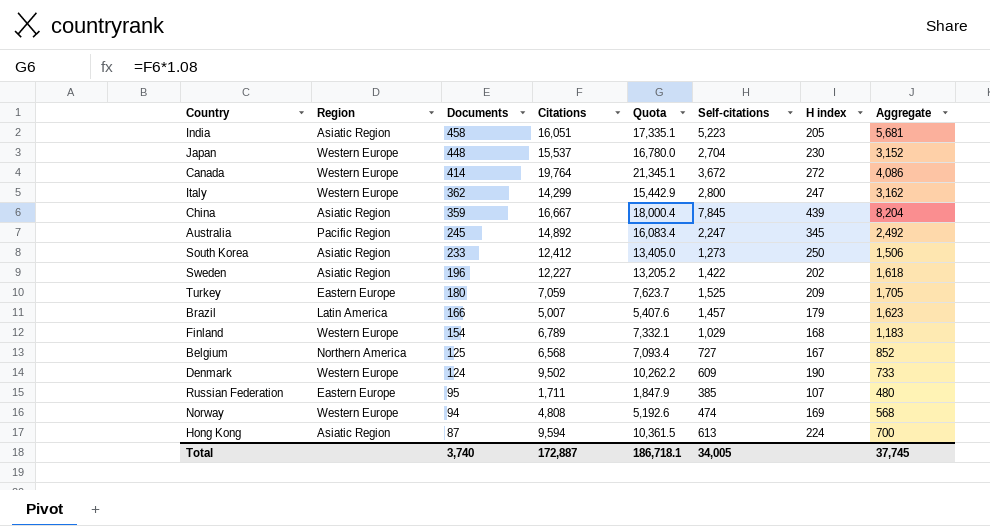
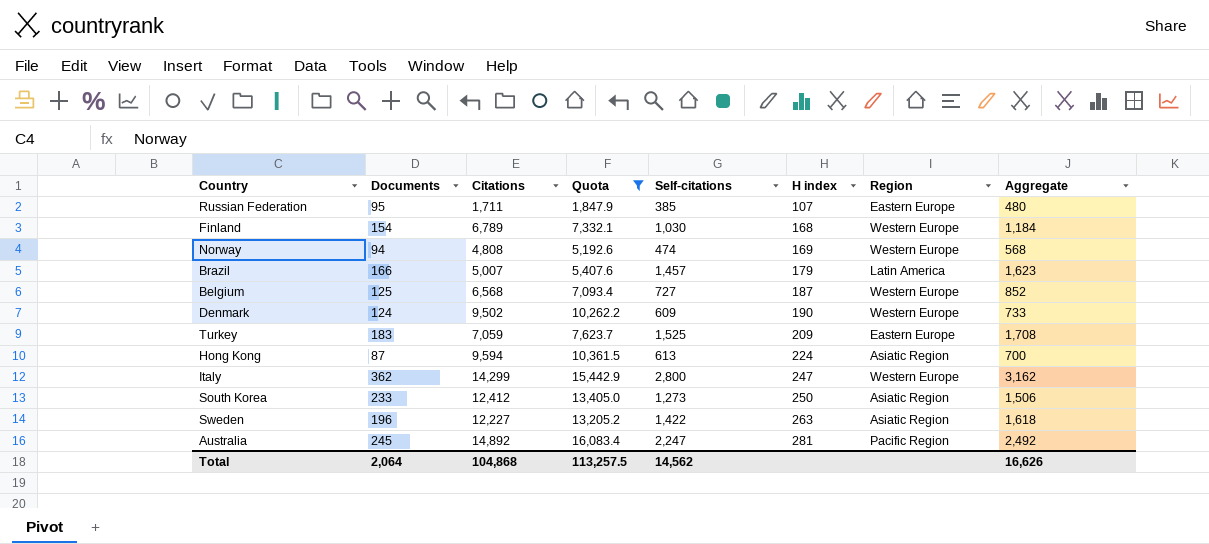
filter: none -> Quota <= 16,083.4
row order: Documents descending -> H index ascending
column Region | position: 2 -> 7
Finland | Self-citations: 1,029 -> 1,030
Finland | Aggregate: 1,183 -> 1,184
Belgium | H index: 167 -> 187
Belgium | Region: Northern America -> Western Europe
Turkey | Documents: 180 -> 183
Turkey | Aggregate: 1,705 -> 1,708
Sweden | H index: 202 -> 263
Australia | H index: 345 -> 281
Total | Documents: 3,740 -> 2,064
Total | Citations: 172,887 -> 104,868
Total | Quota: 186,718.1 -> 113,257.5
Total | Self-citations: 34,005 -> 14,562
Total | Aggregate: 37,745 -> 16,626

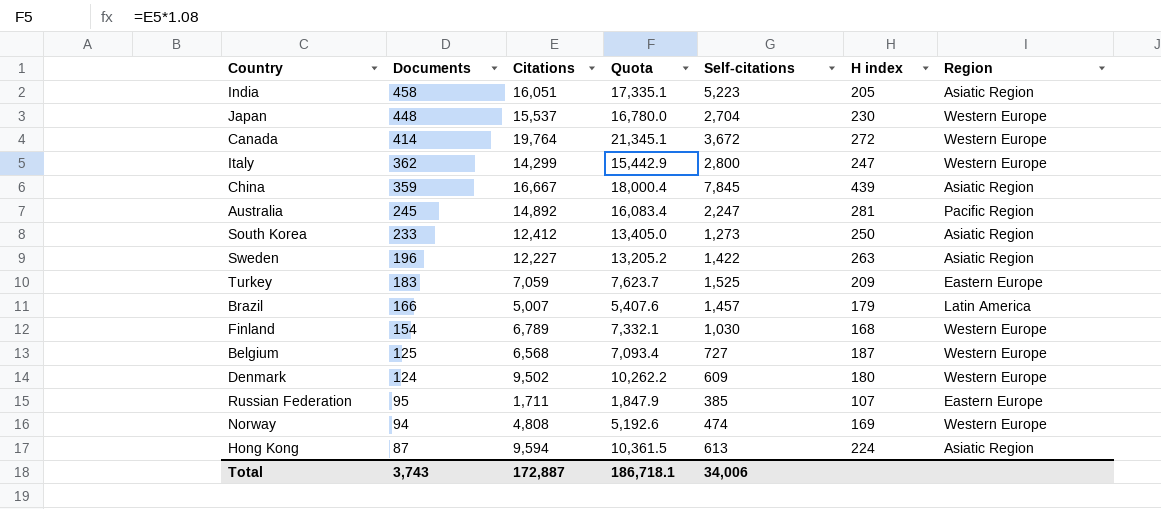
filter: Quota <= 16,083.4 -> none
row order: H index ascending -> Documents descending
column Aggregate | formula: [Documents] + [Self-citations] -> none
Denmark | H index: 190 -> 180
Total | Documents: 2,064 -> 3,743
Total | Citations: 104,868 -> 172,887
Total | Quota: 113,257.5 -> 186,718.1
Total | Self-citations: 14,562 -> 34,006

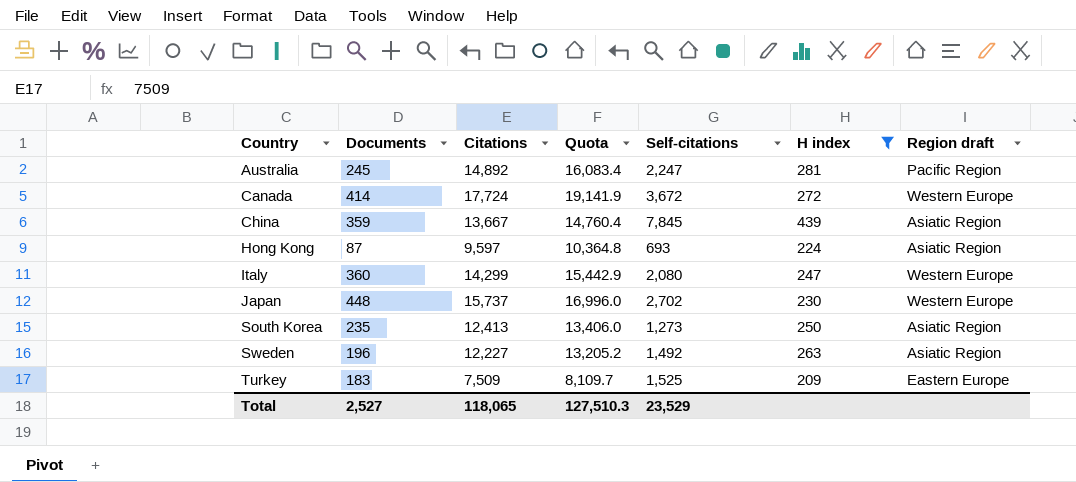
filter: none -> H index >= 209
row order: Documents descending -> Country ascending
column name: Region -> Region draft
Canada | Citations: 19,764 -> 17,724
Canada | Quota: 21,345.1 -> 19,141.9
China | Citations: 16,667 -> 13,667
China | Quota: 18,000.4 -> 14,760.4
Hong Kong | Citations: 9,594 -> 9,597
Hong Kong | Quota: 10,361.5 -> 10,364.8
Hong Kong | Self-citations: 613 -> 693
Italy | Documents: 362 -> 360
Italy | Self-citations: 2,800 -> 2,080
Japan | Citations: 15,537 -> 15,737
Japan | Quota: 16,780.0 -> 16,996.0
Japan | Self-citations: 2,704 -> 2,702
South Korea | Documents: 233 -> 235
South Korea | Citations: 12,412 -> 12,413
South Korea | Quota: 13,405.0 -> 13,406.0
Sweden | Self-citations: 1,422 -> 1,492
Turkey | Citations: 7,059 -> 7,509
Turkey | Quota: 7,623.7 -> 8,109.7
Total | Documents: 3,743 -> 2,527
Total | Citations: 172,887 -> 118,065
Total | Quota: 186,718.1 -> 127,510.3
Total | Self-citations: 34,006 -> 23,529

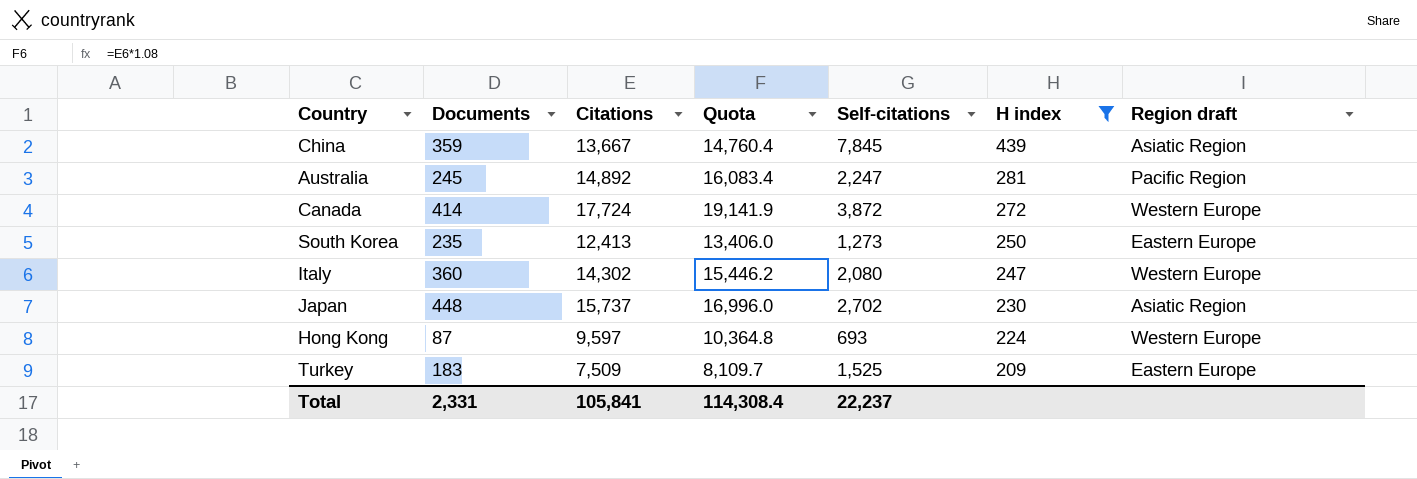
row order: Country ascending -> H index descending
row Sweden: 196 | 12,227 | 13,205.2 | 1,492 | 263 | Asiatic Region -> none
Canada | Self-citations: 3,672 -> 3,872
South Korea | Region draft: Asiatic Region -> Eastern Europe
Italy | Citations: 14,299 -> 14,302
Italy | Quota: 15,442.9 -> 15,446.2
Japan | Region draft: Western Europe -> Asiatic Region
Hong Kong | Region draft: Asiatic Region -> Western Europe
Total | Documents: 2,527 -> 2,331
Total | Citations: 118,065 -> 105,841
Total | Quota: 127,510.3 -> 114,308.4
Total | Self-citations: 23,529 -> 22,237

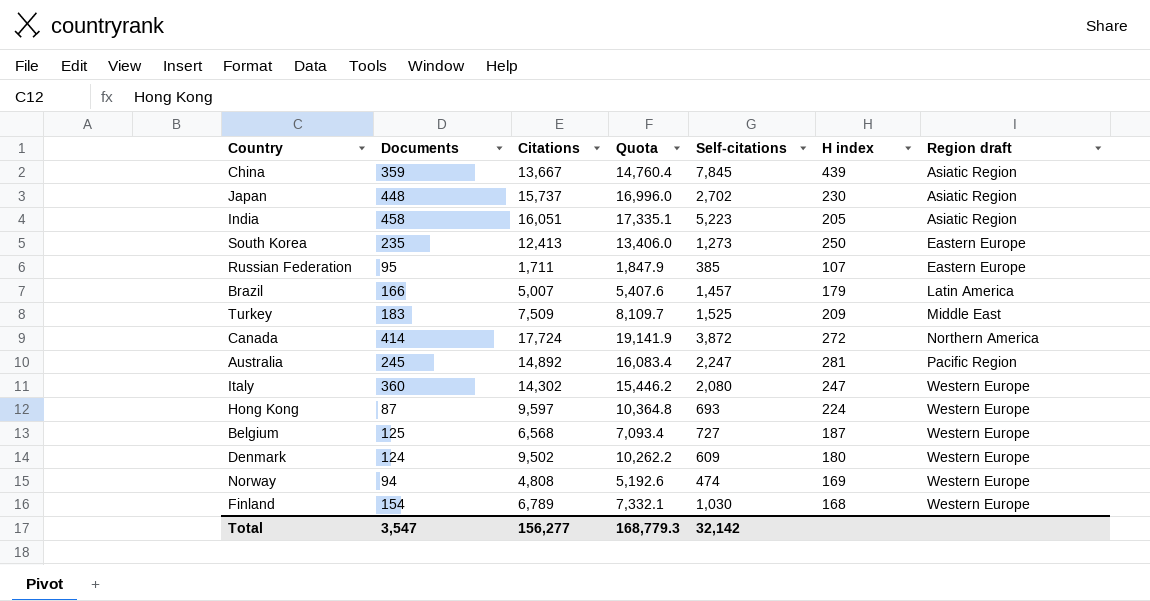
filter: H index >= 209 -> none
row order: H index descending -> Region draft ascending
Turkey | Region draft: Eastern Europe -> Middle East
Canada | Region draft: Western Europe -> Northern America
Total | Documents: 2,331 -> 3,547
Total | Citations: 105,841 -> 156,277
Total | Quota: 114,308.4 -> 168,779.3
Total | Self-citations: 22,237 -> 32,142

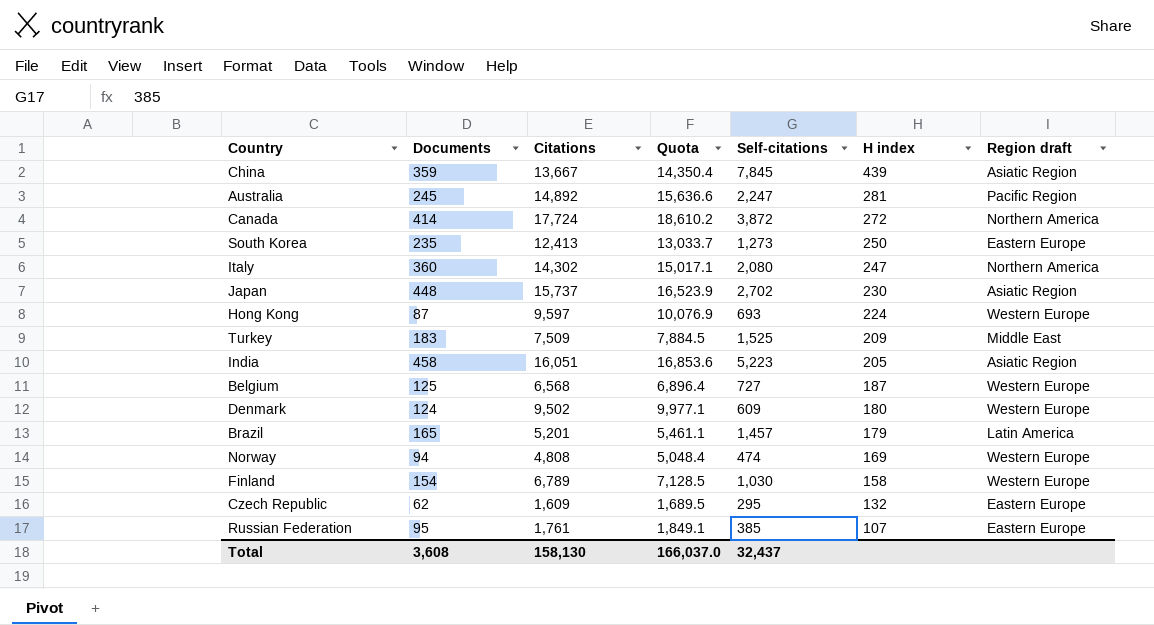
row order: Region draft ascending -> H index descending
column Quota | formula: [Citations] * 1.08 -> [Citations] * 1.05
Italy | Region draft: Western Europe -> Northern America
Brazil | Documents: 166 -> 165
Brazil | Citations: 5,007 -> 5,201
Finland | H index: 168 -> 158
row Czech Republic: none -> 62 | 1,609 | 1,689.5 | 295 | 132 | Eastern Europe
Russian Federation | Citations: 1,711 -> 1,761
Total | Documents: 3,547 -> 3,608
Total | Citations: 156,277 -> 158,130
Total | Quota: 168,779.3 -> 166,037.0
Total | Self-citations: 32,142 -> 32,437

